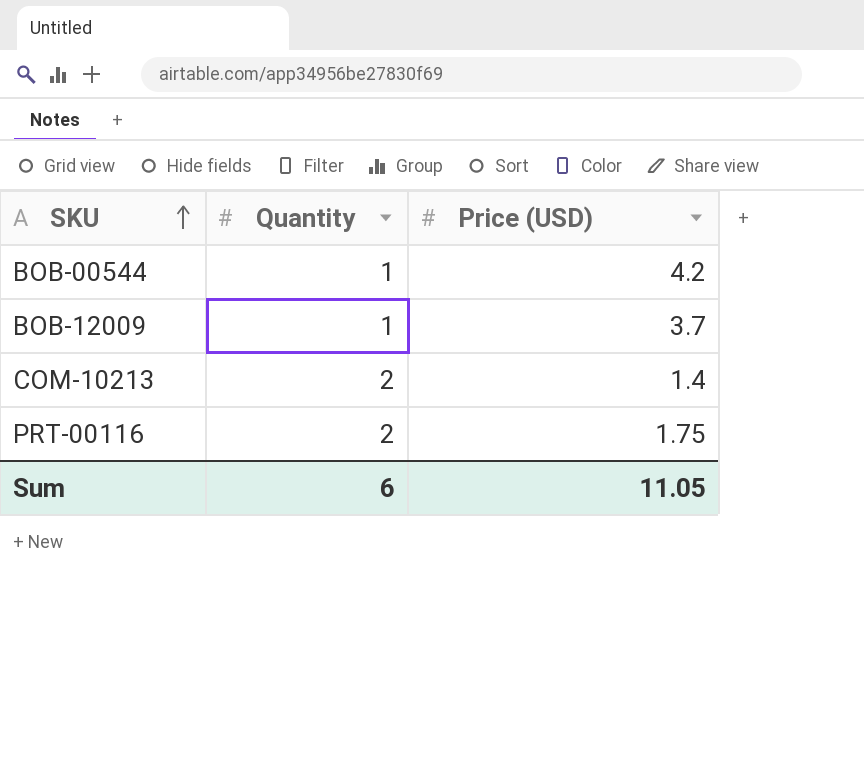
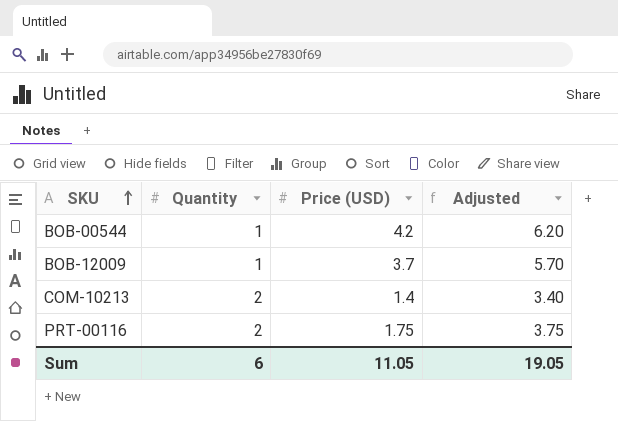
column Adjusted | formula: none -> [Price (USD)] + 2

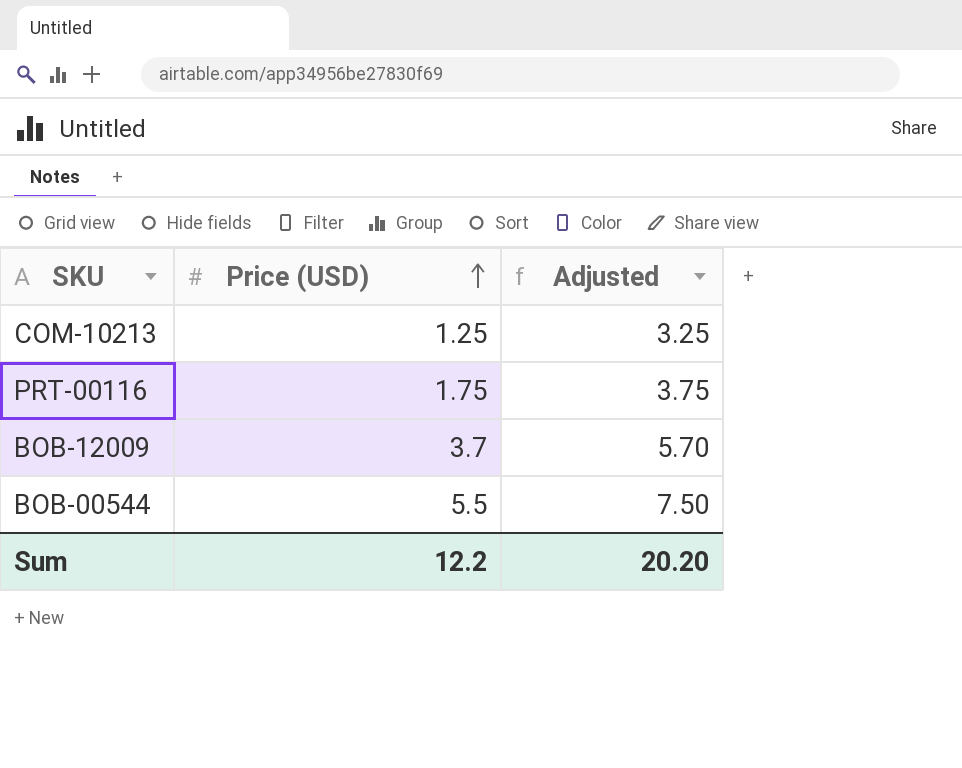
row order: SKU ascending -> Price (USD) ascending
column Quantity | position: 2 -> none
COM-10213 | Price (USD): 1.4 -> 1.25
COM-10213 | Adjusted: 3.40 -> 3.25
BOB-00544 | Price (USD): 4.2 -> 5.5
BOB-00544 | Adjusted: 6.20 -> 7.50
Sum | Price (USD): 11.05 -> 12.2
Sum | Adjusted: 19.05 -> 20.20

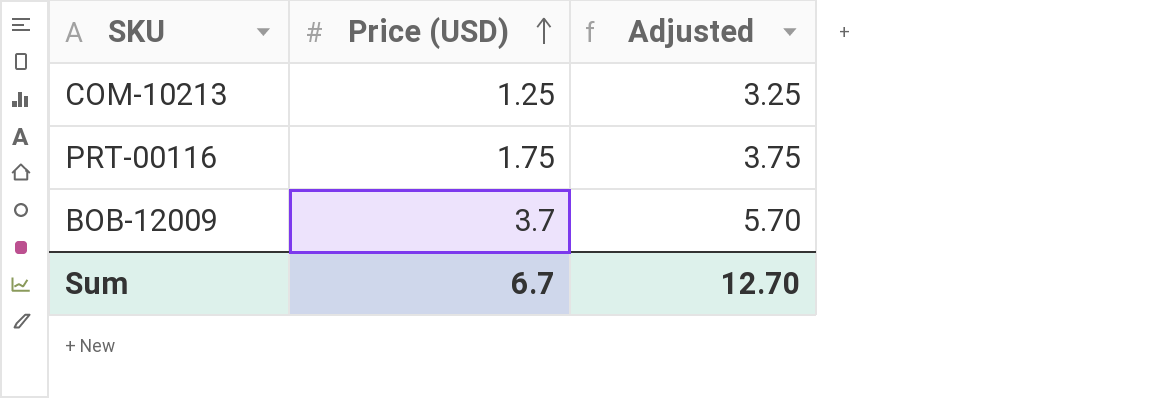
row BOB-00544: 5.5 | 7.50 -> none
Sum | Price (USD): 12.2 -> 6.7
Sum | Adjusted: 20.20 -> 12.70

